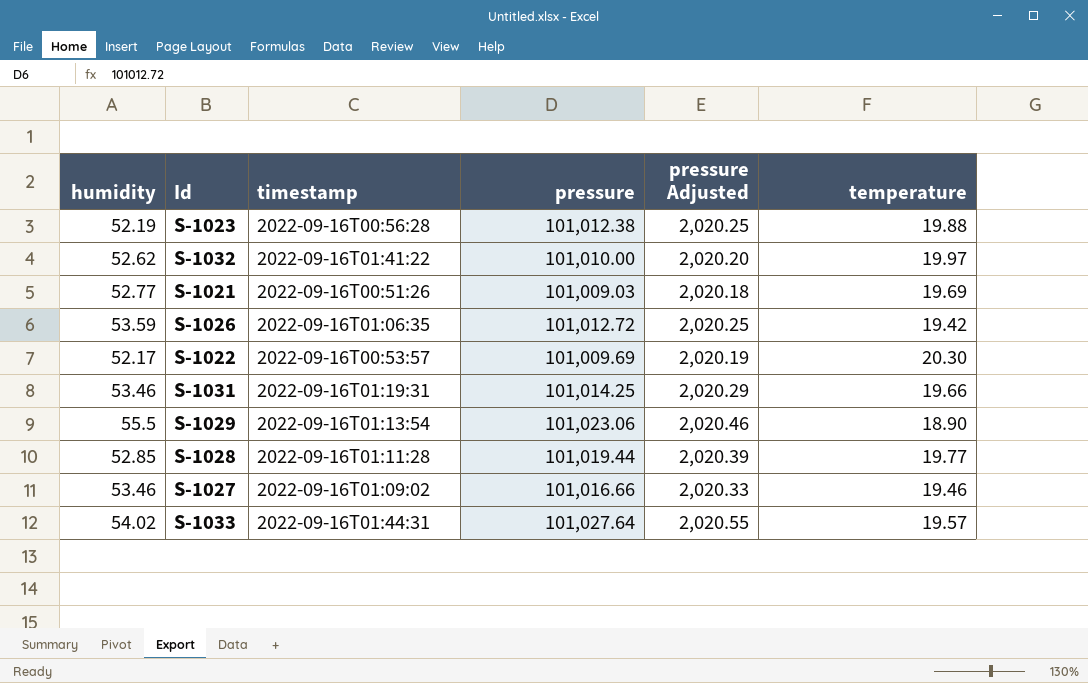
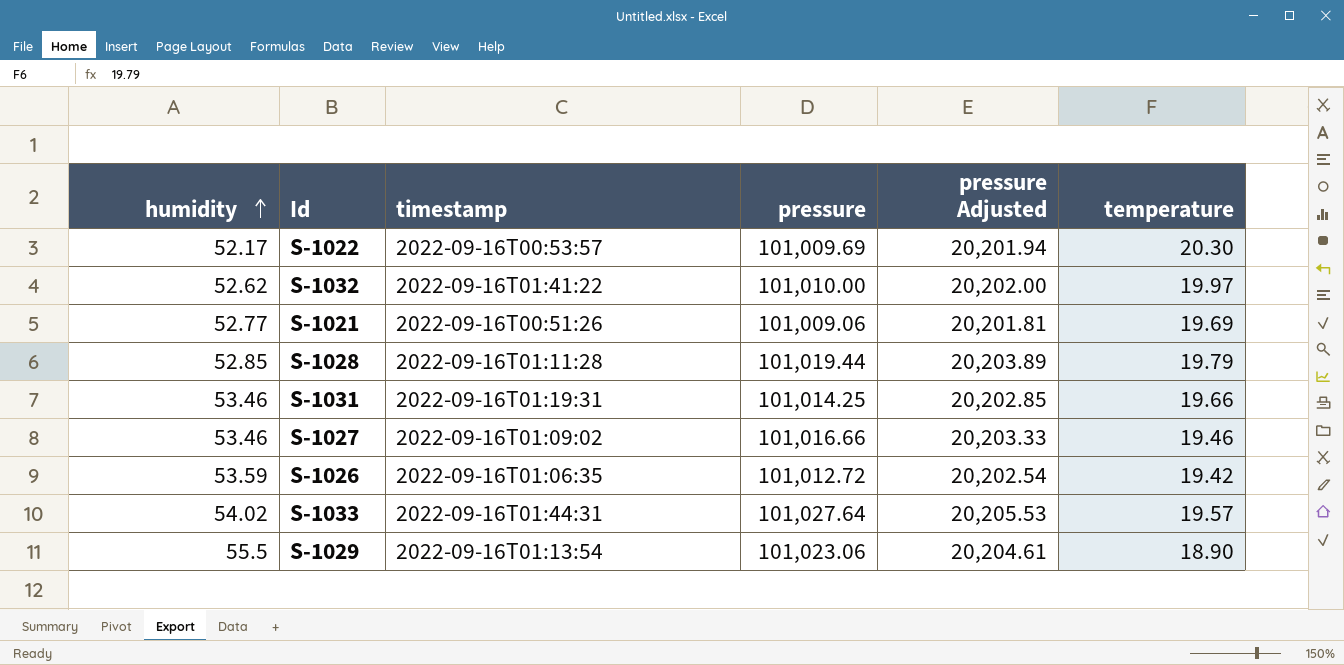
row order: none -> humidity ascending
column pressure Adjusted | formula: [pressure] * 0.02 -> [pressure] * 0.2
row S-1023: 52.19 | 2022-09-16T00:56:28 | 101,012.38 | 2,020.25 | 19.88 -> none
S-1021 | pressure: 101,009.03 -> 101,009.06
S-1028 | temperature: 19.77 -> 19.79

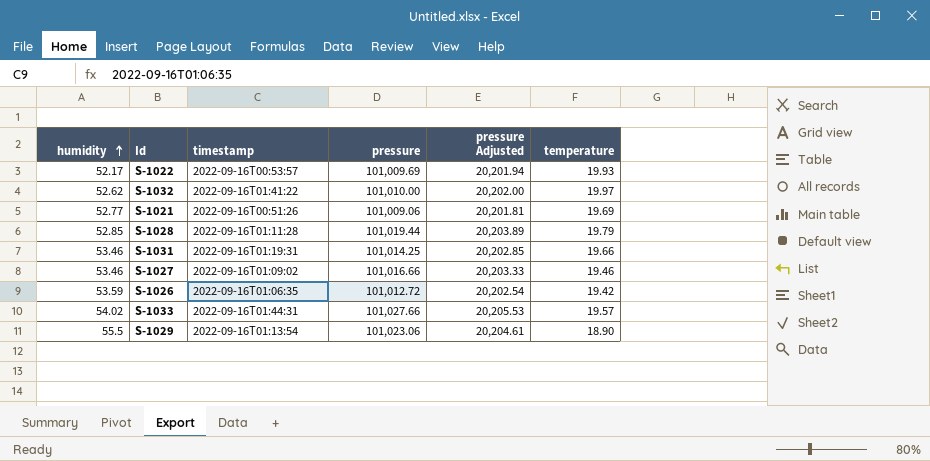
S-1022 | temperature: 20.30 -> 19.93
S-1033 | pressure: 101,027.64 -> 101,027.66

